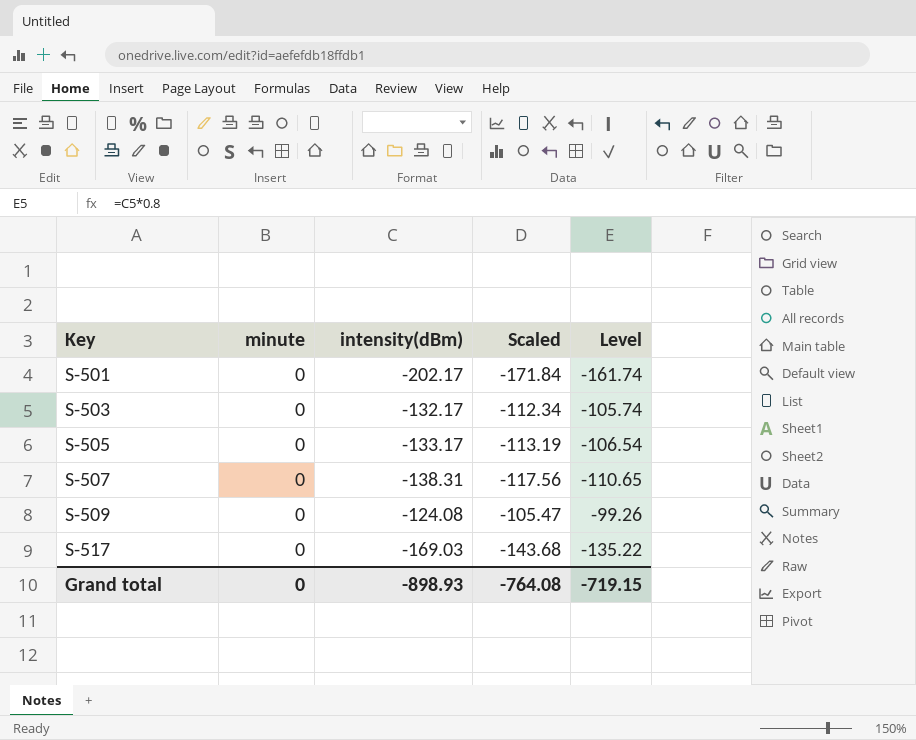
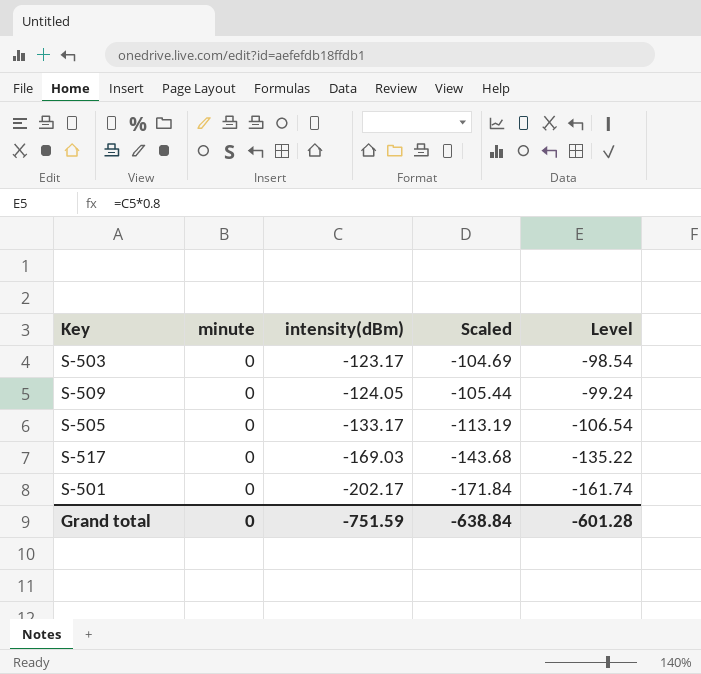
row order: Key ascending -> intensity(dBm) descending
row S-507: 0 | -138.31 | -117.56 | -110.65 -> none
S-503 | intensity(dBm): -132.17 -> -123.17
S-503 | Scaled: -112.34 -> -104.69
S-503 | Level: -105.74 -> -98.54
S-509 | intensity(dBm): -124.08 -> -124.05
S-509 | Scaled: -105.47 -> -105.44
S-509 | Level: -99.26 -> -99.24
Grand total | intensity(dBm): -898.93 -> -751.59
Grand total | Scaled: -764.08 -> -638.84
Grand total | Level: -719.15 -> -601.28

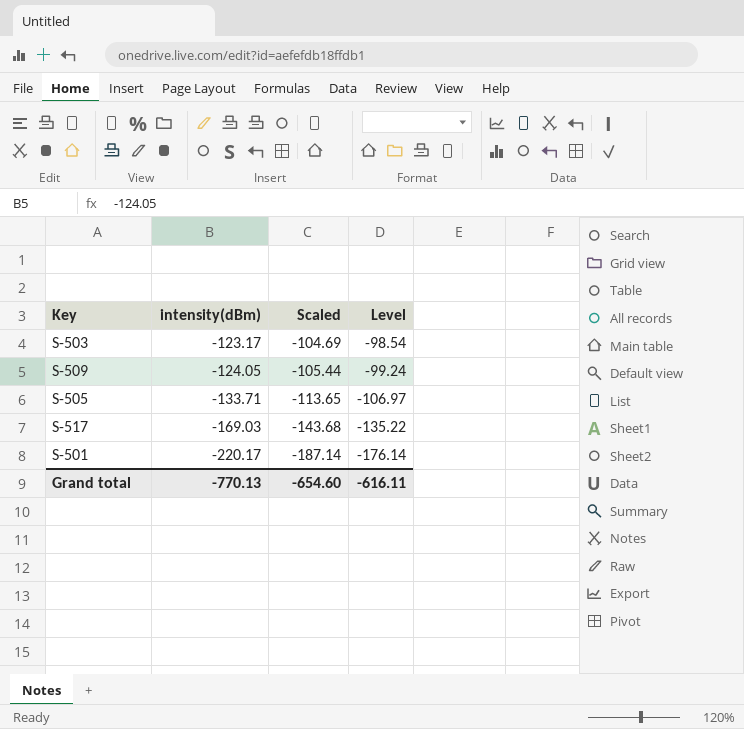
column minute | position: 2 -> none
S-505 | intensity(dBm): -133.17 -> -133.71
S-505 | Scaled: -113.19 -> -113.65
S-505 | Level: -106.54 -> -106.97
S-501 | intensity(dBm): -202.17 -> -220.17
S-501 | Scaled: -171.84 -> -187.14
S-501 | Level: -161.74 -> -176.14
Grand total | intensity(dBm): -751.59 -> -770.13
Grand total | Scaled: -638.84 -> -654.60
Grand total | Level: -601.28 -> -616.11

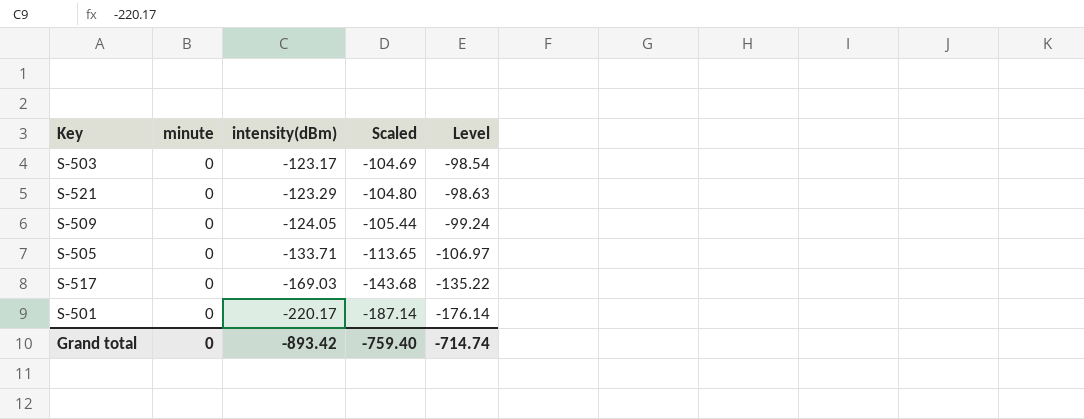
column minute | position: none -> 2
row S-521: none -> 0 | -123.29 | -104.80 | -98.63
Grand total | intensity(dBm): -770.13 -> -893.42
Grand total | Scaled: -654.60 -> -759.40
Grand total | Level: -616.11 -> -714.74

